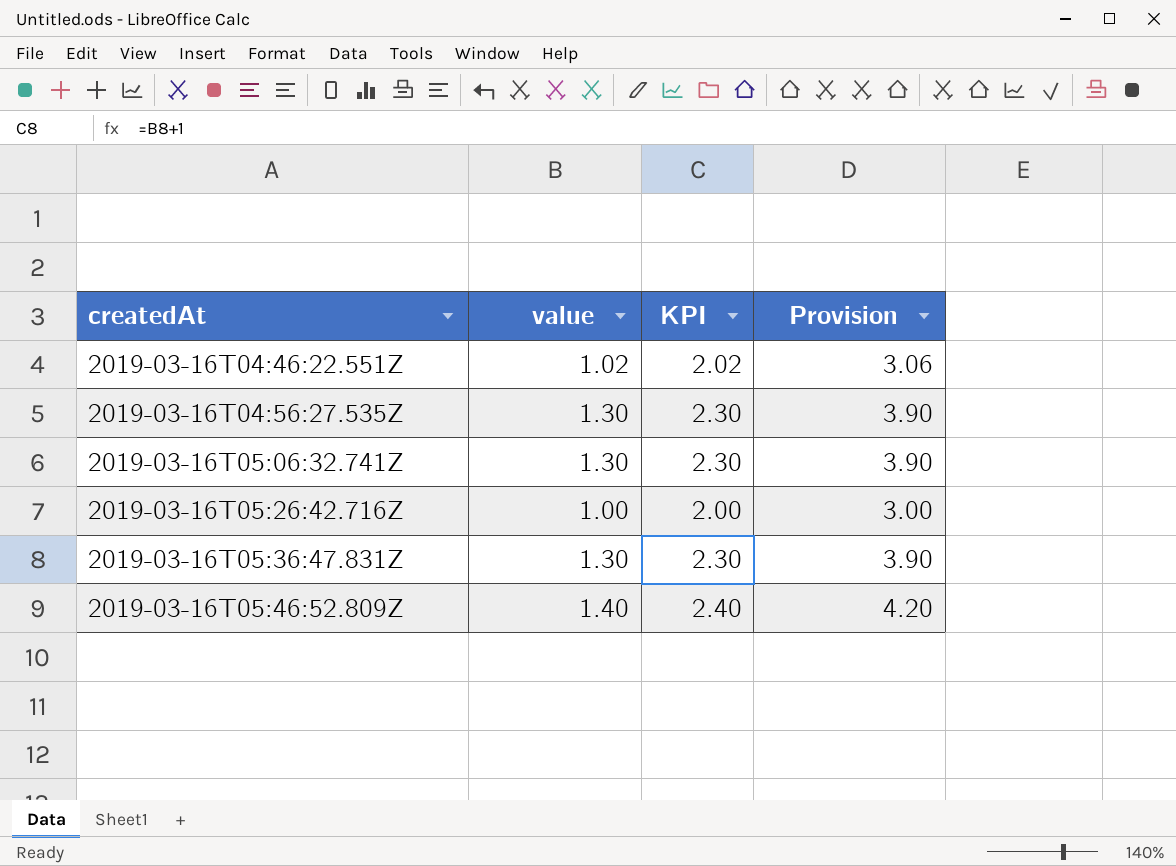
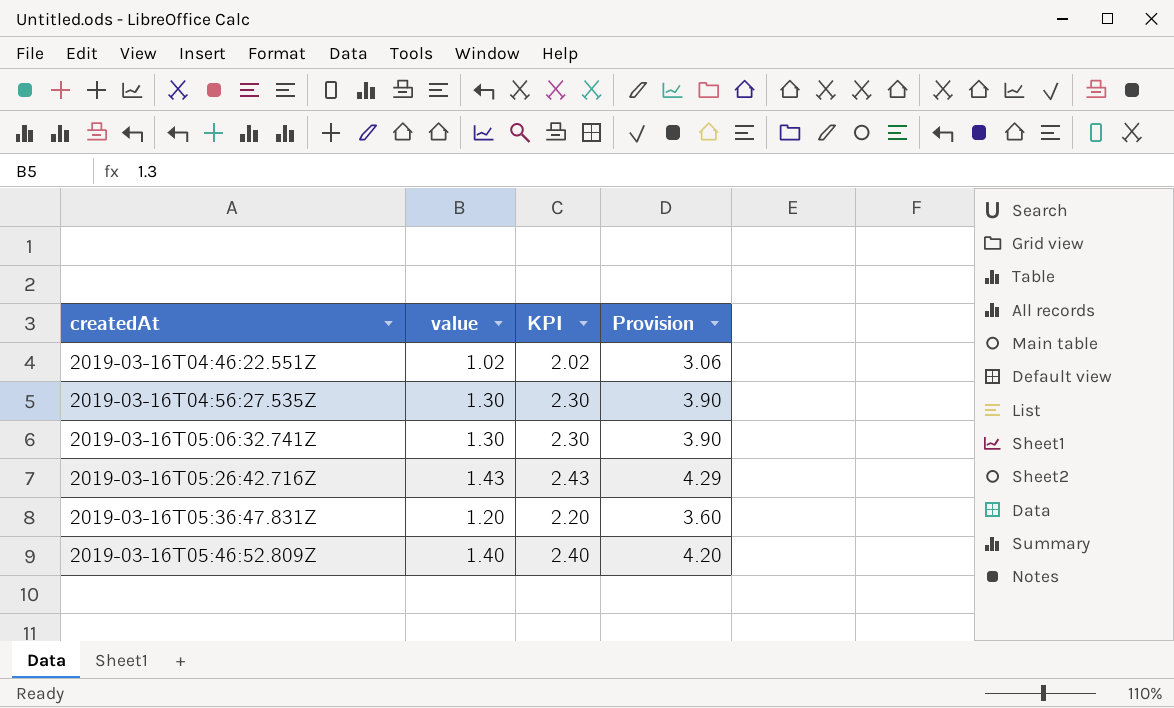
2019-03-16T05:26:42.716Z | value: 1.00 -> 1.43
2019-03-16T05:26:42.716Z | KPI: 2.00 -> 2.43
2019-03-16T05:26:42.716Z | Provision: 3.00 -> 4.29
2019-03-16T05:36:47.831Z | value: 1.30 -> 1.20
2019-03-16T05:36:47.831Z | KPI: 2.30 -> 2.20
2019-03-16T05:36:47.831Z | Provision: 3.90 -> 3.60

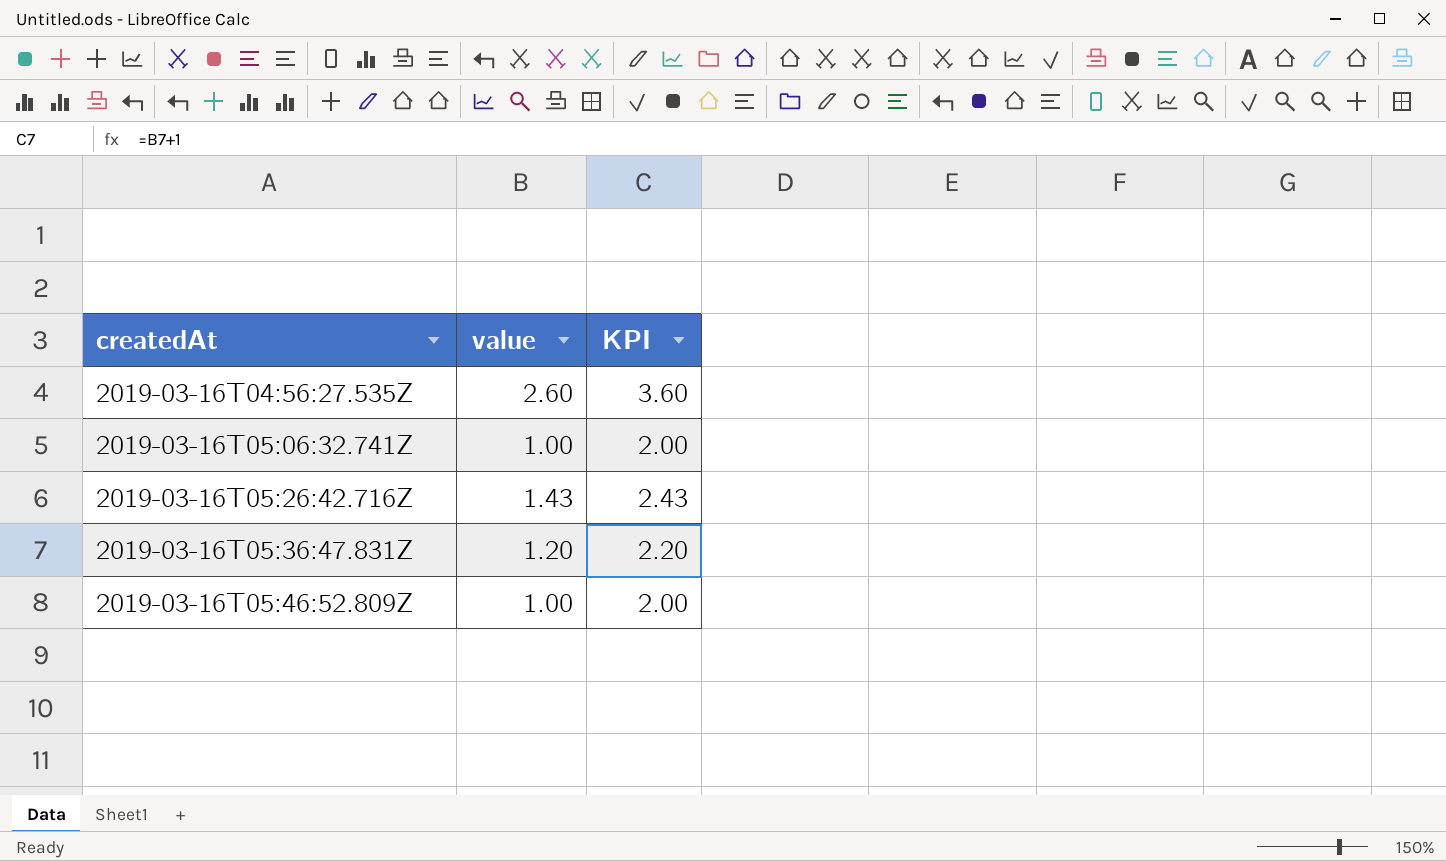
column Provision | formula: [value] * 3 -> none
row 2019-03-16T04:46:22.551Z: 1.02 | 2.02 | 3.06 -> none
2019-03-16T04:56:27.535Z | value: 1.30 -> 2.60
2019-03-16T04:56:27.535Z | KPI: 2.30 -> 3.60
2019-03-16T05:06:32.741Z | value: 1.30 -> 1.00
2019-03-16T05:06:32.741Z | KPI: 2.30 -> 2.00
2019-03-16T05:46:52.809Z | value: 1.40 -> 1.00
2019-03-16T05:46:52.809Z | KPI: 2.40 -> 2.00

